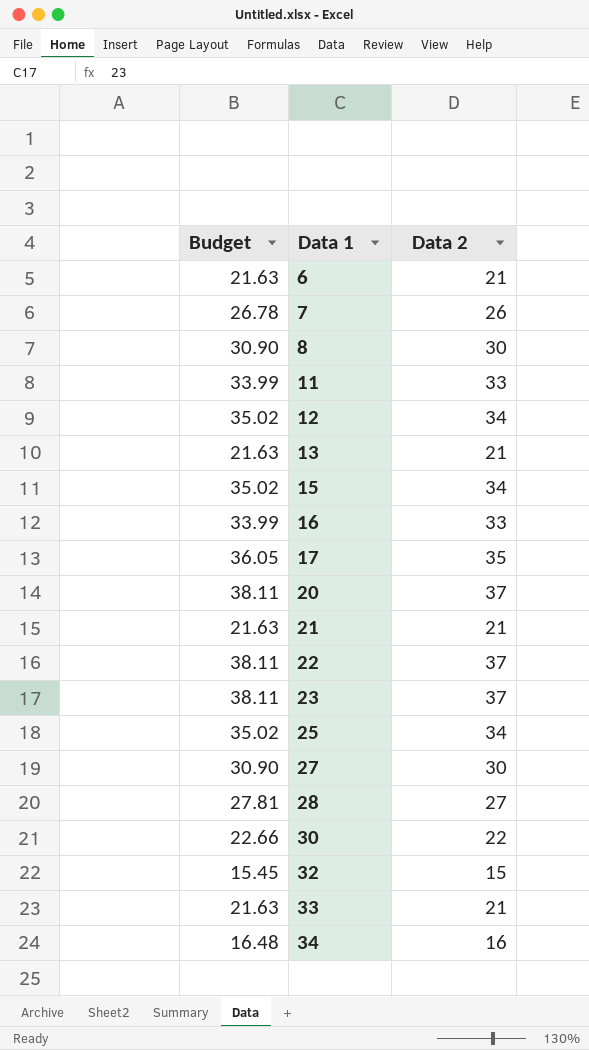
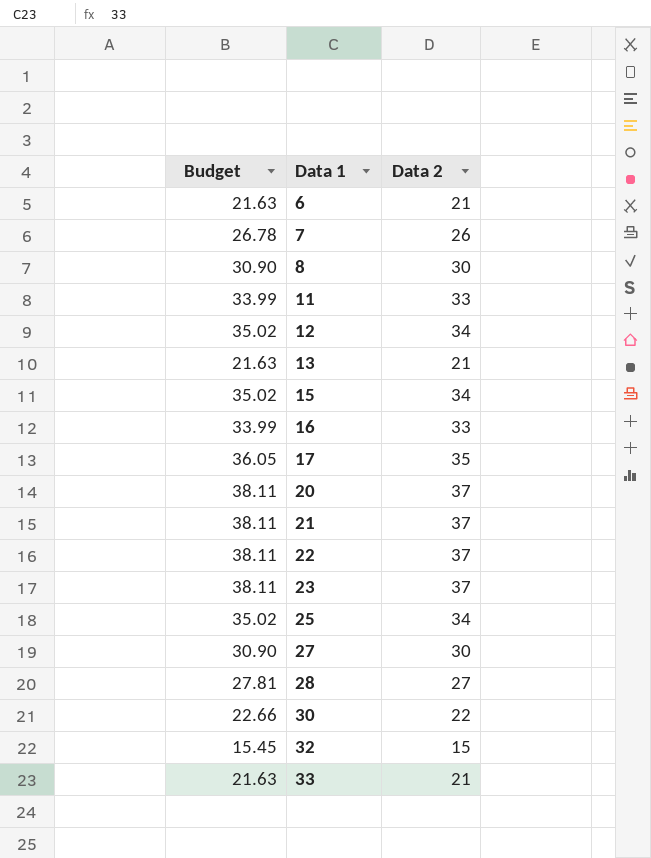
row 34: 16.48 | 16 -> none
21 | Budget: 21.63 -> 38.11
21 | Data 2: 21 -> 37

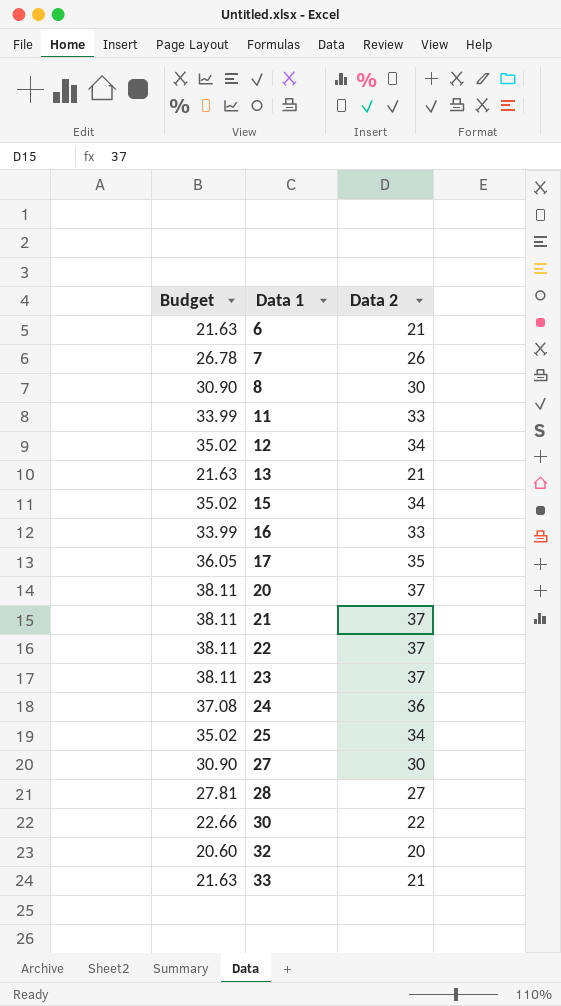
row 24: none -> 37.08 | 36
32 | Budget: 15.45 -> 20.60
32 | Data 2: 15 -> 20

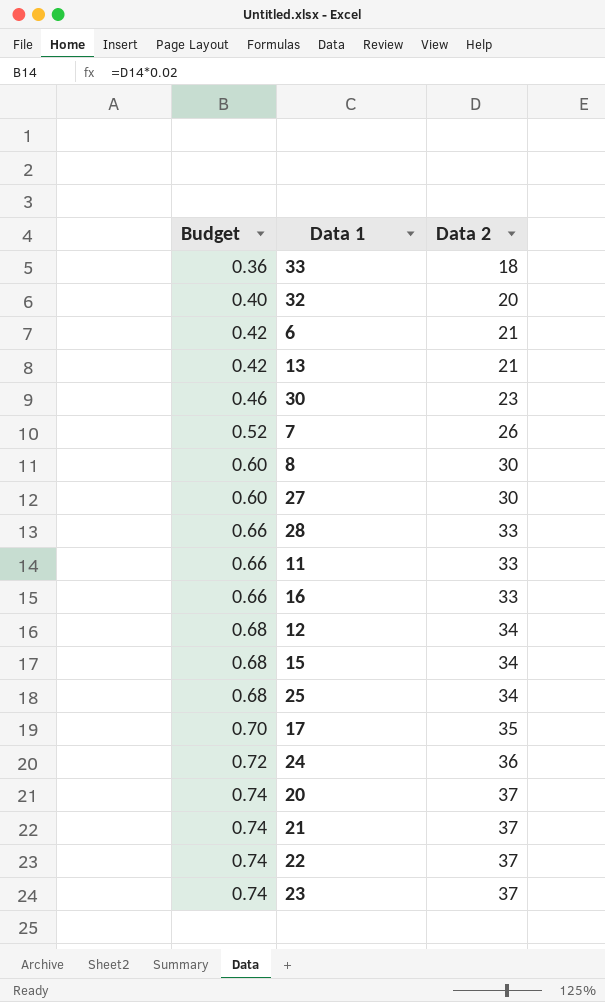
row order: Data 1 ascending -> Budget ascending
column Budget | formula: [Data 2] * 1.03 -> [Data 2] * 0.02
33 | Data 2: 21 -> 18
30 | Data 2: 22 -> 23
28 | Data 2: 27 -> 33

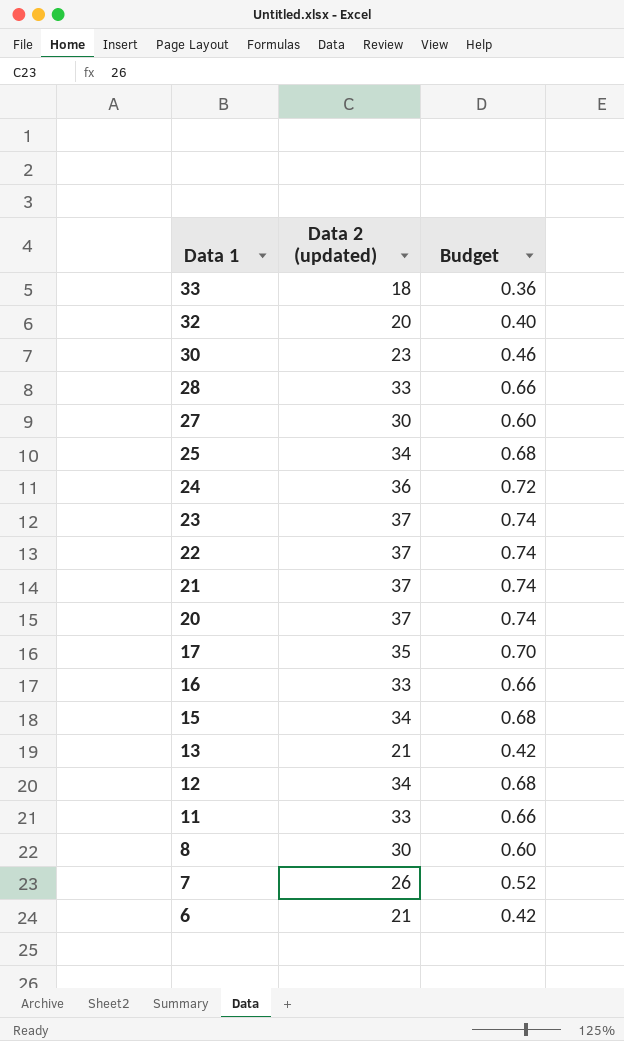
row order: Budget ascending -> Data 1 descending
column name: Data 2 -> Data 2 (updated)
column Budget | position: 1 -> 3

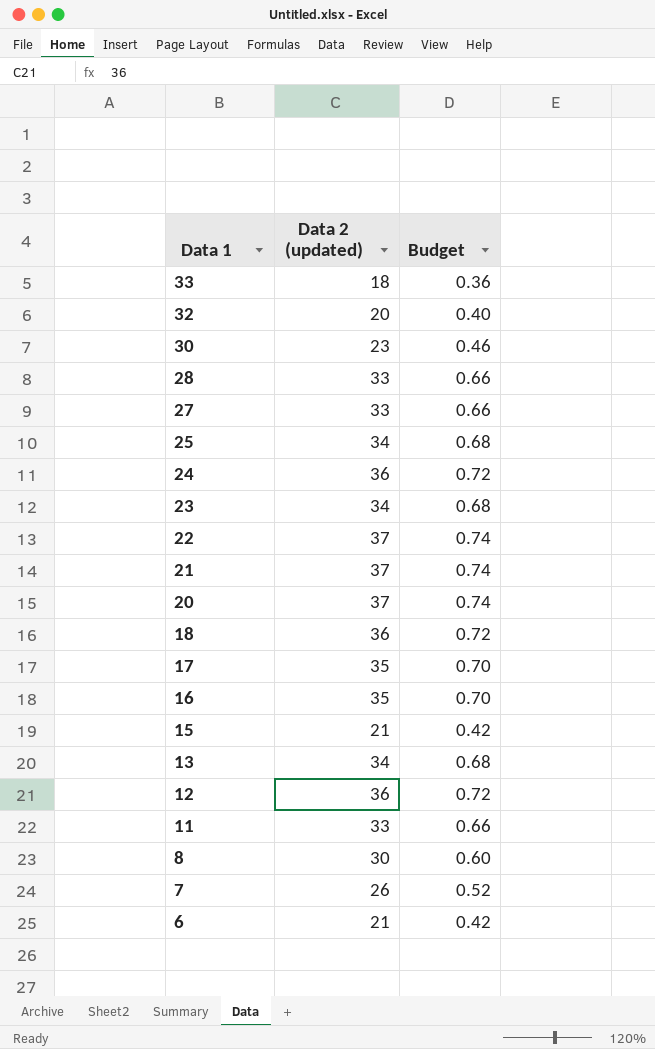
27 | Data 2 (updated): 30 -> 33
27 | Budget: 0.60 -> 0.66
23 | Data 2 (updated): 37 -> 34
23 | Budget: 0.74 -> 0.68
row 18: none -> 36 | 0.72
16 | Data 2 (updated): 33 -> 35
16 | Budget: 0.66 -> 0.70
15 | Data 2 (updated): 34 -> 21
15 | Budget: 0.68 -> 0.42
13 | Data 2 (updated): 21 -> 34
13 | Budget: 0.42 -> 0.68
12 | Data 2 (updated): 34 -> 36
12 | Budget: 0.68 -> 0.72

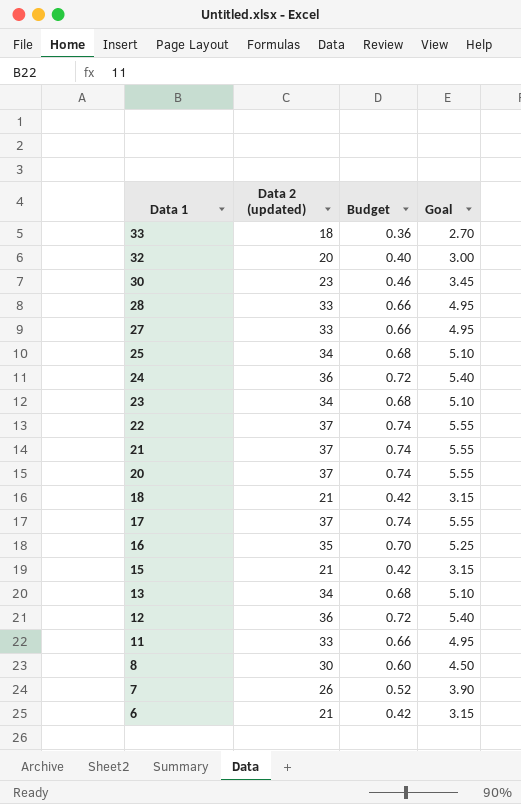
column Goal | formula: none -> [Data 2 (updated)] * 0.15
18 | Data 2 (updated): 36 -> 21
18 | Budget: 0.72 -> 0.42
17 | Data 2 (updated): 35 -> 37
17 | Budget: 0.70 -> 0.74

